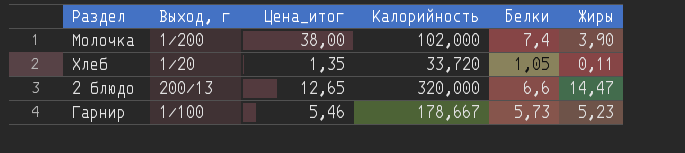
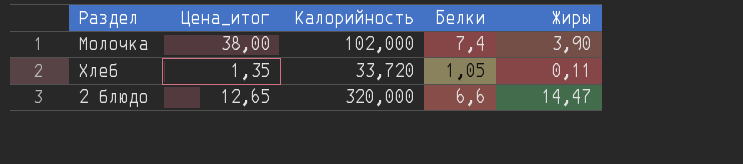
column Выход, г | position: 2 -> none
row Гарнир: 1/100 | 5,46 | 178,667 | 5,73 | 5,23 -> none

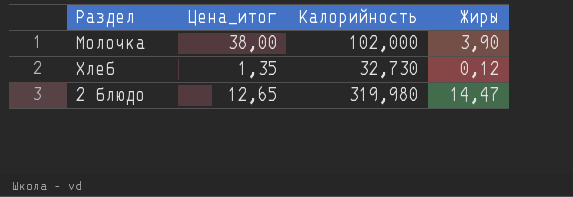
column Белки | position: 4 -> none
Хлеб | Калорийность: 33,720 -> 32,730
Хлеб | Жиры: 0,11 -> 0,12
2 блюдо | Калорийность: 320,000 -> 319,980

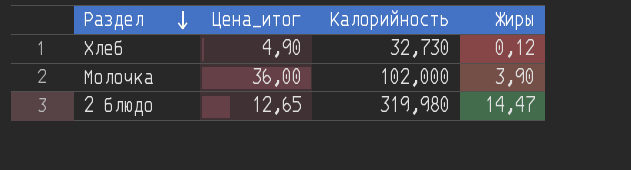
row order: none -> Раздел descending
Хлеб | Цена_итог: 1,35 -> 4,90
Молочка | Цена_итог: 38,00 -> 36,00

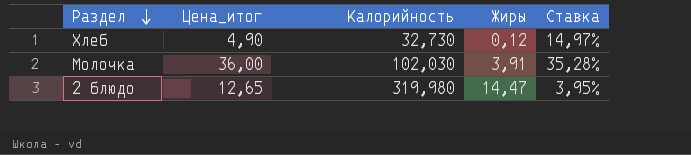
column Ставка | formula: none -> [Цена_итог] / [Калорийность]
Молочка | Калорийность: 102,000 -> 102,030
Молочка | Жиры: 3,90 -> 3,91

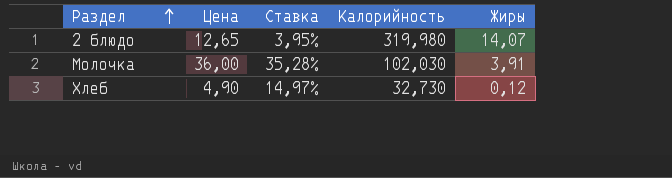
row order: Раздел descending -> Раздел ascending
column name: Цена_итог -> Цена
column Ставка | position: 5 -> 3
2 блюдо | Жиры: 14,47 -> 14,07

